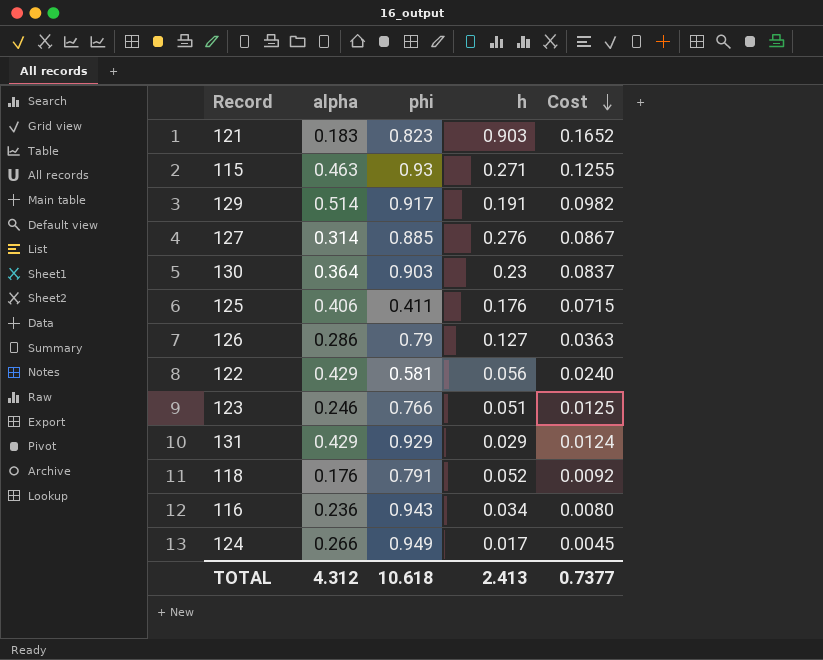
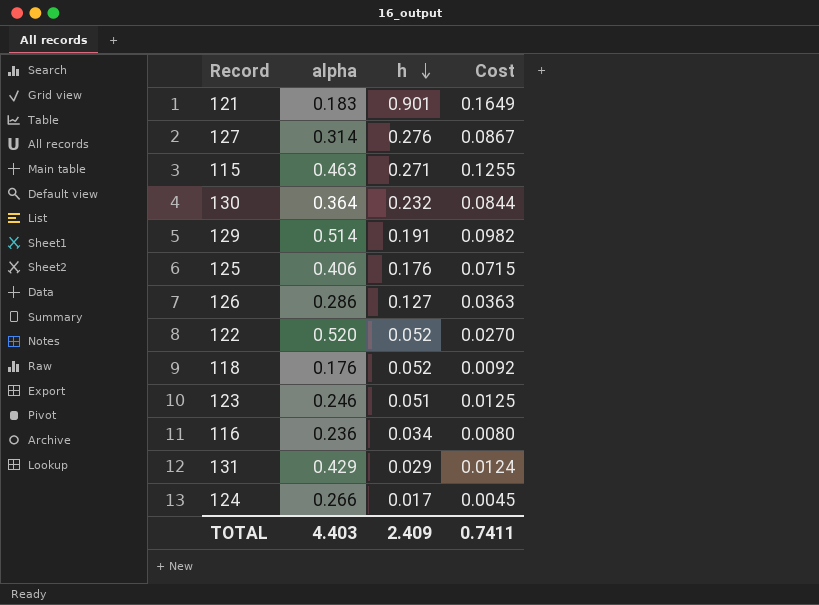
row order: Cost descending -> h descending
column phi | position: 3 -> none
121 | h: 0.903 -> 0.901
121 | Cost: 0.1652 -> 0.1649
130 | h: 0.23 -> 0.232
130 | Cost: 0.0837 -> 0.0844
122 | alpha: 0.429 -> 0.520
122 | h: 0.056 -> 0.052
122 | Cost: 0.0240 -> 0.0270
TOTAL | alpha: 4.312 -> 4.403
TOTAL | h: 2.413 -> 2.409
TOTAL | Cost: 0.7377 -> 0.7411

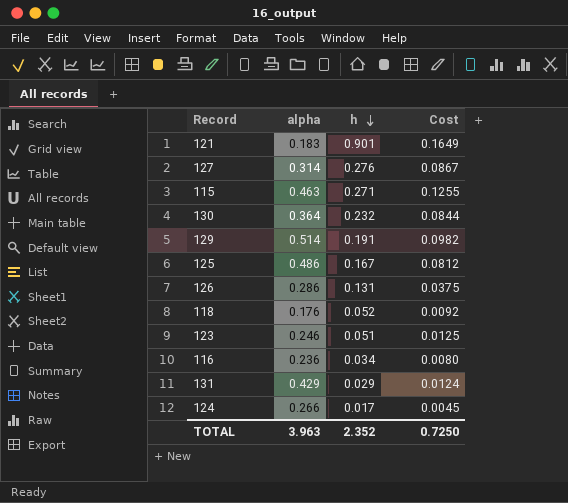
row 122: 0.520 | 0.052 | 0.0270 -> none
125 | alpha: 0.406 -> 0.486
125 | h: 0.176 -> 0.167
125 | Cost: 0.0715 -> 0.0812
126 | h: 0.127 -> 0.131
126 | Cost: 0.0363 -> 0.0375
TOTAL | alpha: 4.403 -> 3.963
TOTAL | h: 2.409 -> 2.352
TOTAL | Cost: 0.7411 -> 0.7250

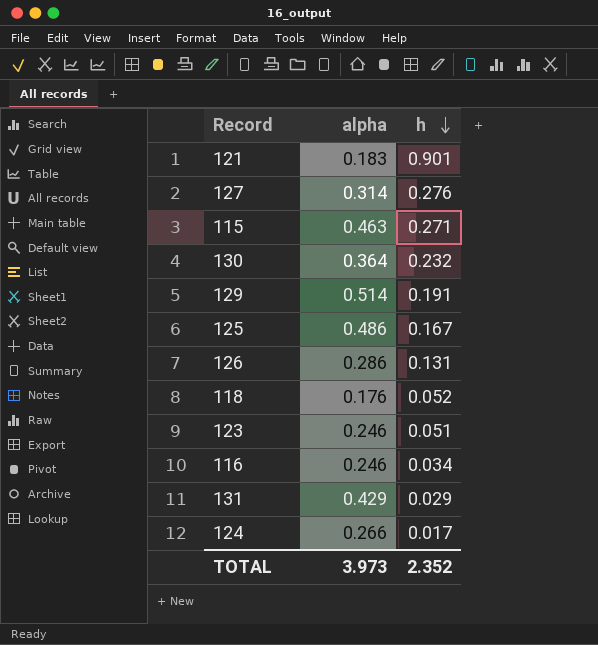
column Cost | formula: [alpha] * [h] -> none
116 | alpha: 0.236 -> 0.246
TOTAL | alpha: 3.963 -> 3.973

